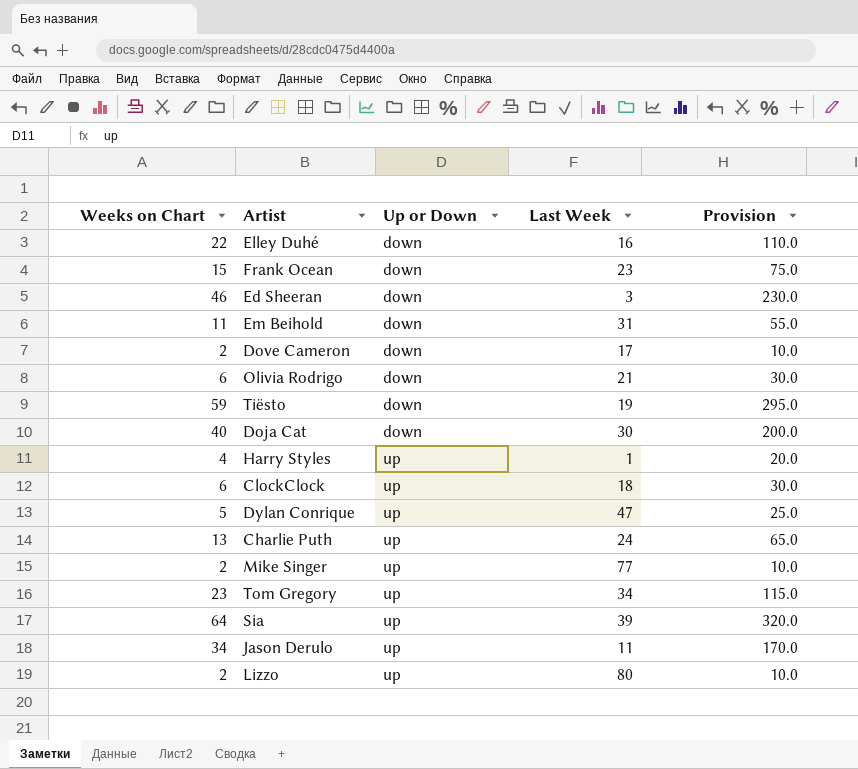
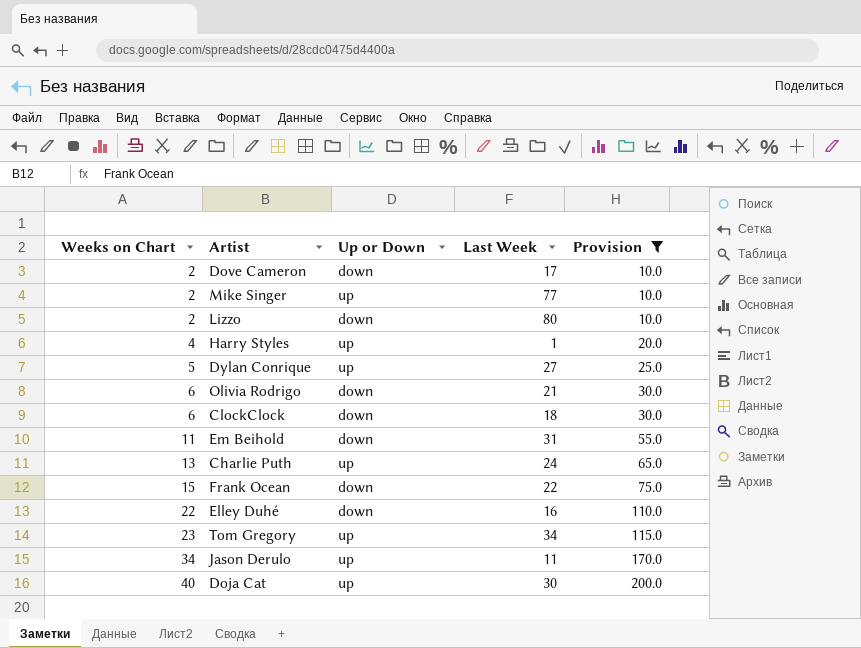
filter: none -> Provision <= 200.0
row order: Up or Down ascending -> Weeks on Chart ascending
Lizzo | Up or Down: up -> down
Dylan Conrique | Last Week: 47 -> 27
ClockClock | Up or Down: up -> down
Frank Ocean | Last Week: 23 -> 22
Doja Cat | Up or Down: down -> up

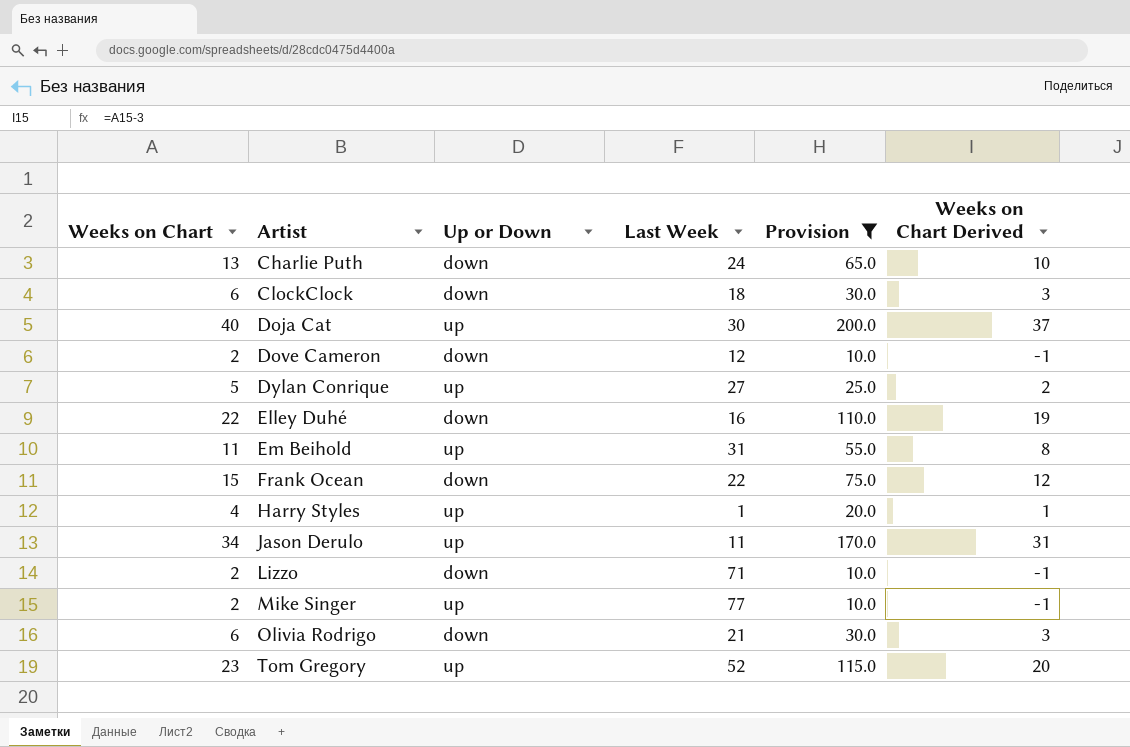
row order: Weeks on Chart ascending -> Artist ascending
column Weeks on Chart Derived | formula: none -> [Weeks on Chart] - 3
Charlie Puth | Up or Down: up -> down
Dove Cameron | Last Week: 17 -> 12
Em Beihold | Up or Down: down -> up
Lizzo | Last Week: 80 -> 71
Tom Gregory | Last Week: 34 -> 52

